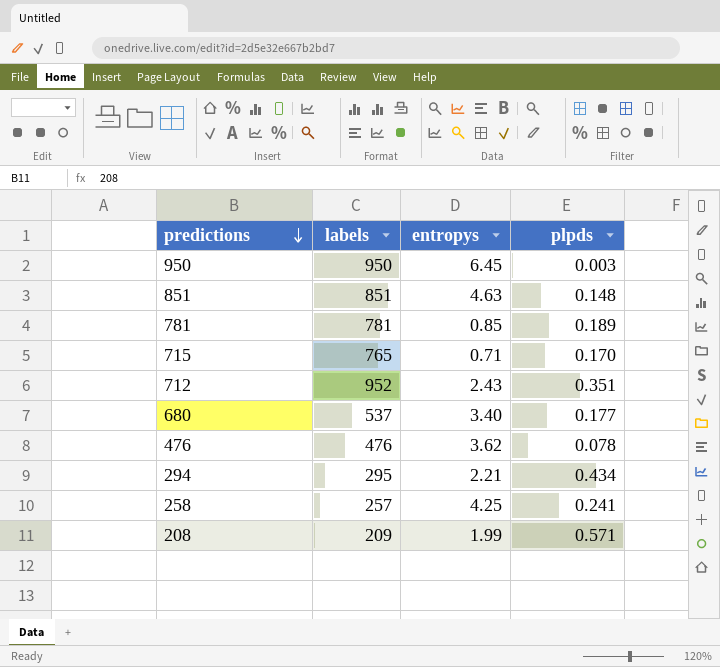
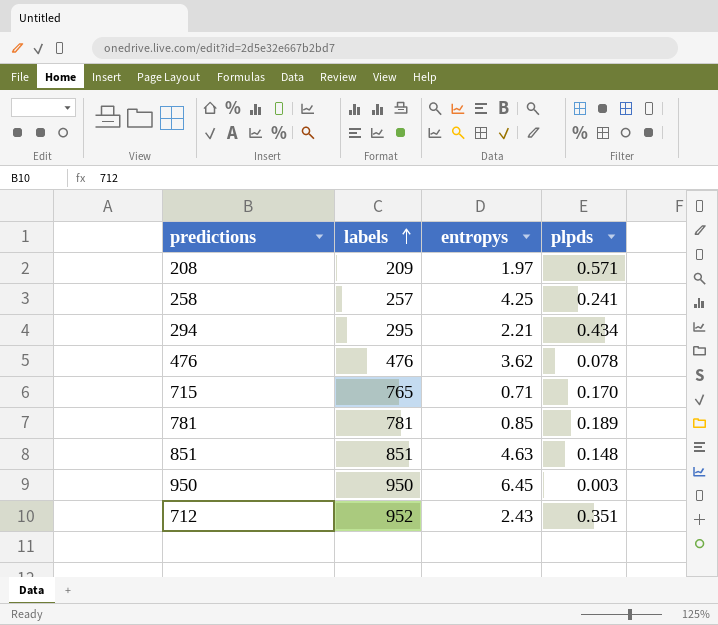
row order: predictions descending -> labels ascending
row 680: 537 | 3.40 | 0.177 -> none
208 | entropys: 1.99 -> 1.97

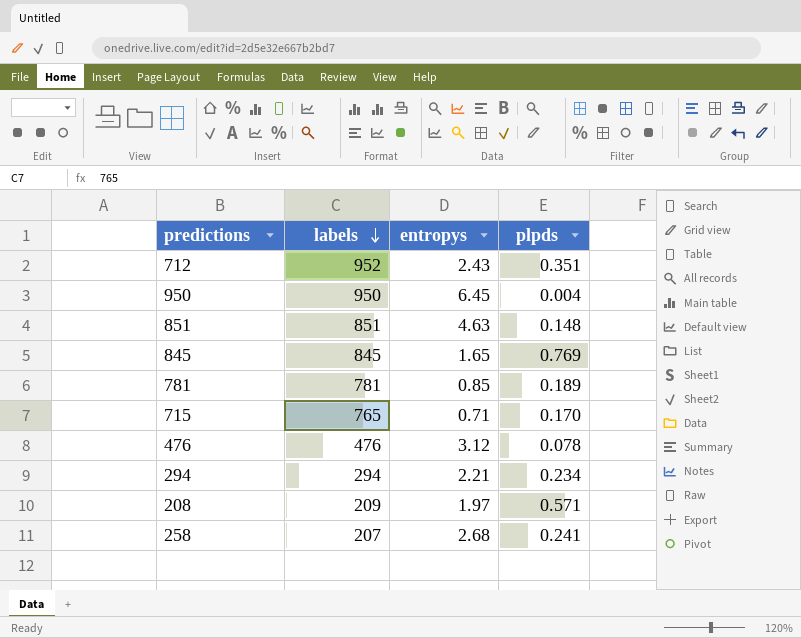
row order: labels ascending -> labels descending
950 | plpds: 0.003 -> 0.004
row 845: none -> 845 | 1.65 | 0.769
476 | entropys: 3.62 -> 3.12
294 | labels: 295 -> 294
294 | plpds: 0.434 -> 0.234
258 | labels: 257 -> 207
258 | entropys: 4.25 -> 2.68

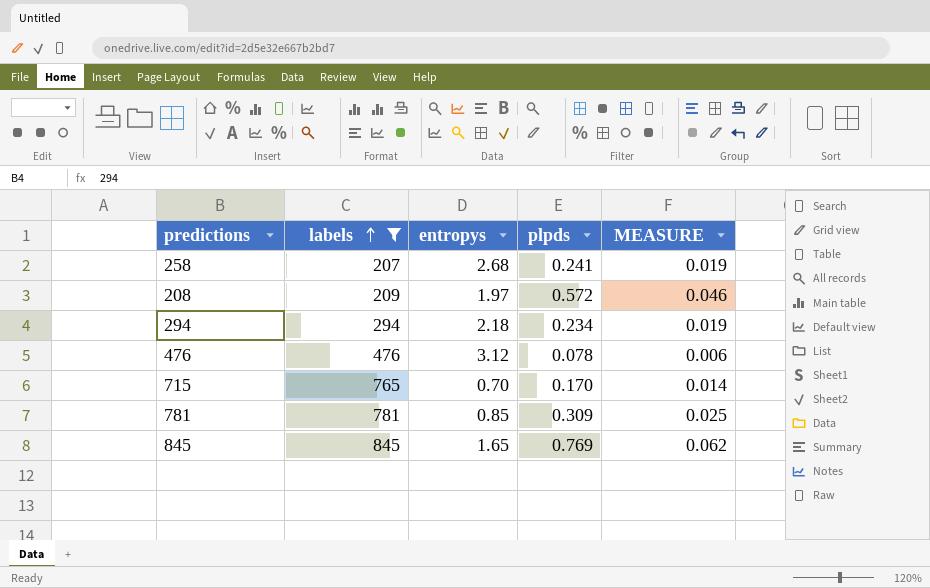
filter: none -> labels <= 845
row order: labels descending -> labels ascending
column MEASURE | formula: none -> [plpds] * 0.08
208 | plpds: 0.571 -> 0.572
294 | entropys: 2.21 -> 2.18
715 | entropys: 0.71 -> 0.70
781 | plpds: 0.189 -> 0.309

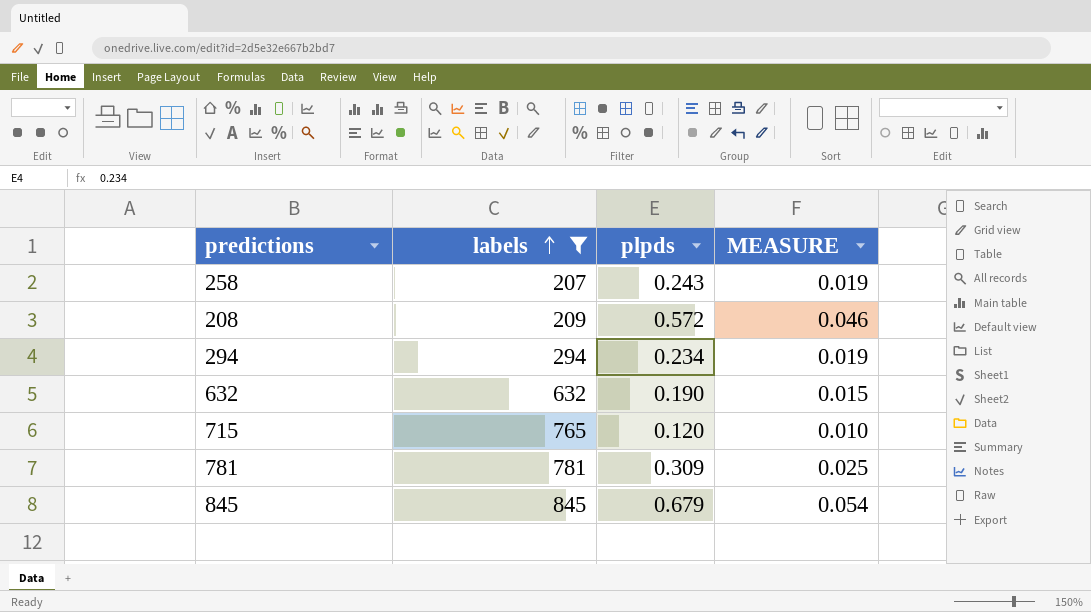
column entropys | position: 3 -> none
row 476: 476 | 3.12 | 0.078 | 0.006 -> none
258 | plpds: 0.241 -> 0.243
row 632: none -> 632 | 0.190 | 0.015
715 | plpds: 0.170 -> 0.120
715 | MEASURE: 0.014 -> 0.010
845 | plpds: 0.769 -> 0.679
845 | MEASURE: 0.062 -> 0.054

